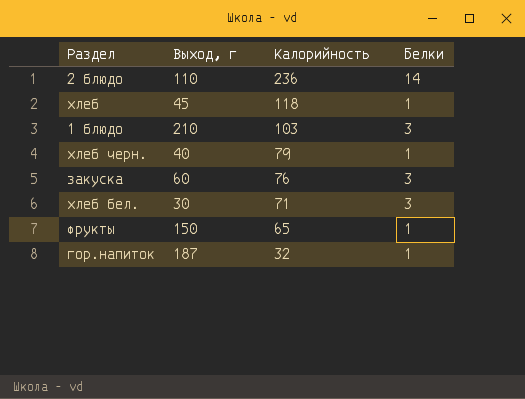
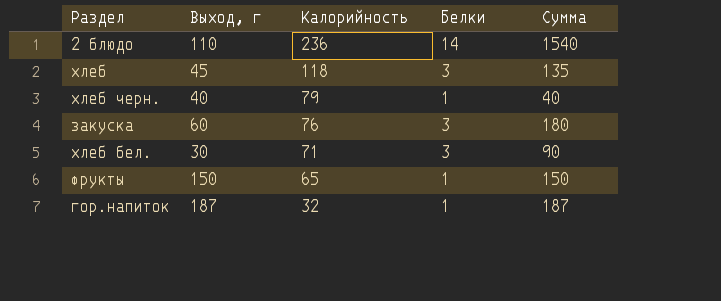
column Сумма | formula: none -> [Выход, г] * [Белки]
row 1 блюдо: 210 | 103 | 3 -> none
хлеб | Белки: 1 -> 3

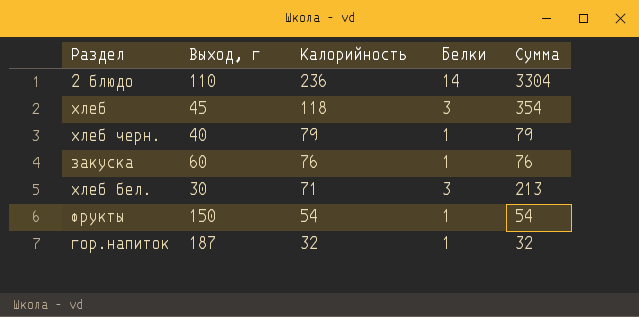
column Сумма | formula: [Выход, г] * [Белки] -> [Калорийность] * [Белки]
закуска | Белки: 3 -> 1
фрукты | Калорийность: 65 -> 54

